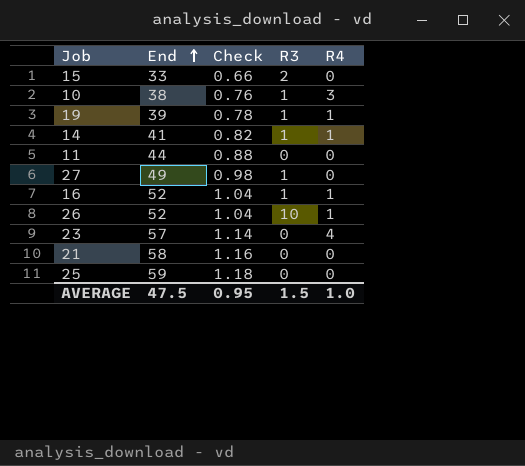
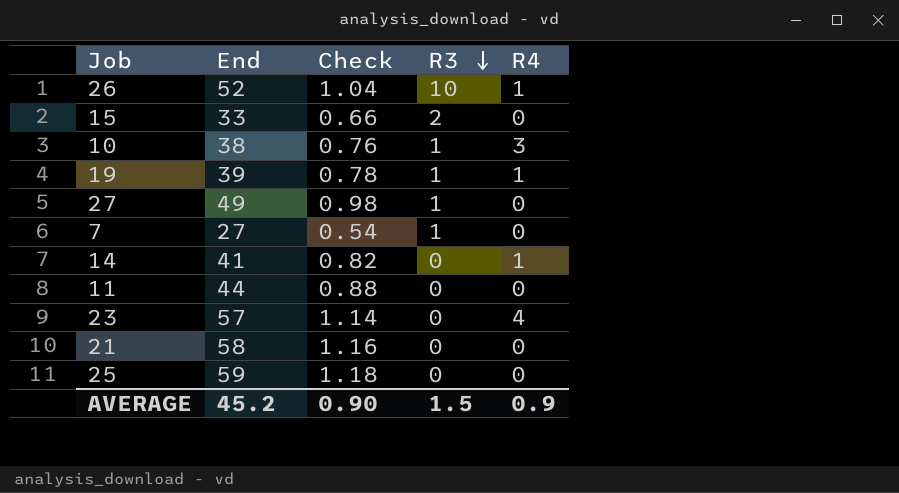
row order: End ascending -> R3 descending
row 16: 52 | 1.04 | 1 | 1 -> none
row 7: none -> 27 | 0.54 | 1 | 0
14 | R3: 1 -> 0
AVERAGE | End: 47.5 -> 45.2
AVERAGE | Check: 0.95 -> 0.90
AVERAGE | R4: 1.0 -> 0.9

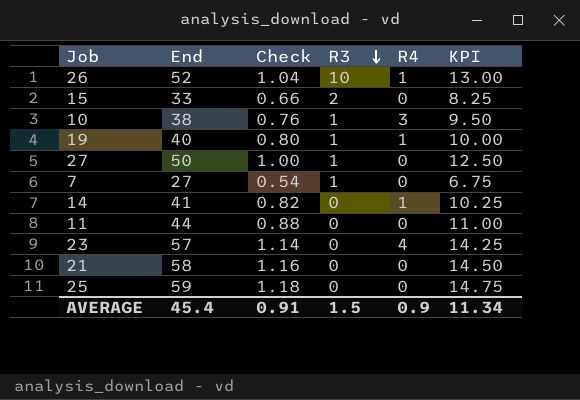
column KPI | formula: none -> [End] * 0.25
19 | End: 39 -> 40
19 | Check: 0.78 -> 0.80
27 | End: 49 -> 50
27 | Check: 0.98 -> 1.00
AVERAGE | End: 45.2 -> 45.4
AVERAGE | Check: 0.90 -> 0.91

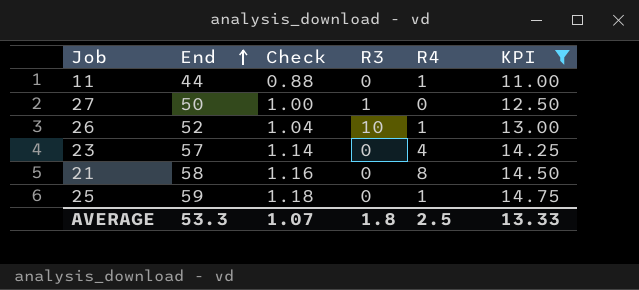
filter: none -> KPI >= 11.00
row order: R3 descending -> End ascending
11 | R4: 0 -> 1
21 | R4: 0 -> 8
25 | R4: 0 -> 1
AVERAGE | End: 45.4 -> 53.3
AVERAGE | Check: 0.91 -> 1.07
AVERAGE | R3: 1.5 -> 1.8
AVERAGE | R4: 0.9 -> 2.5
AVERAGE | KPI: 11.34 -> 13.33

